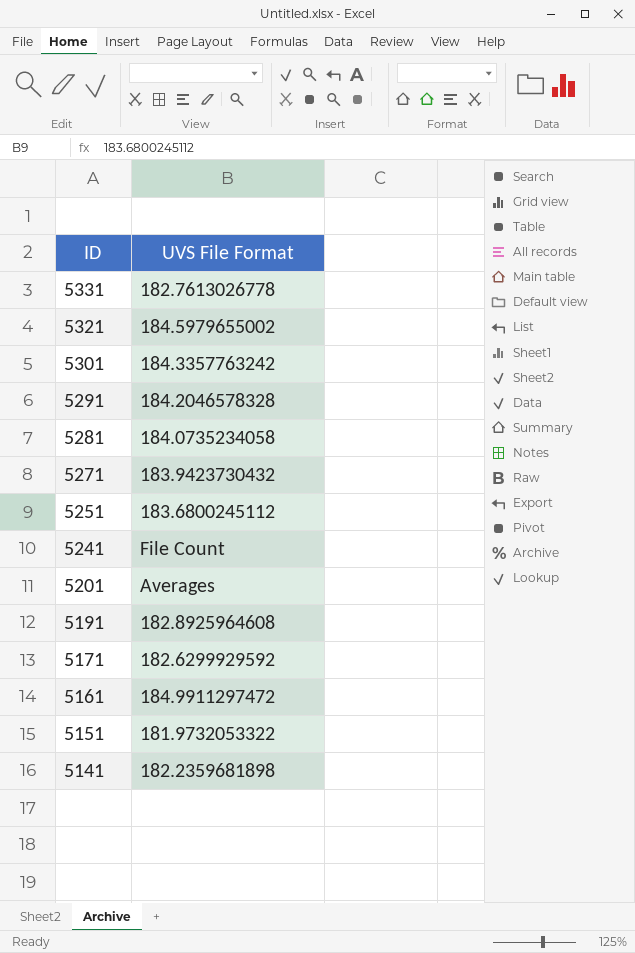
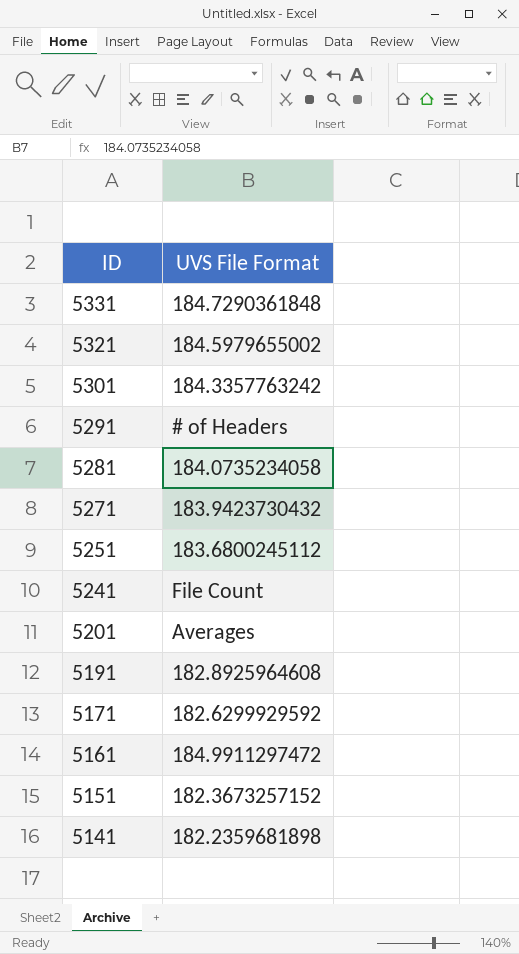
5331 | UVS File Format: 182.7613026778 -> 184.7290361848
5291 | UVS File Format: 184.2046578328 -> # of Headers
5151 | UVS File Format: 181.9732053322 -> 182.3673257152

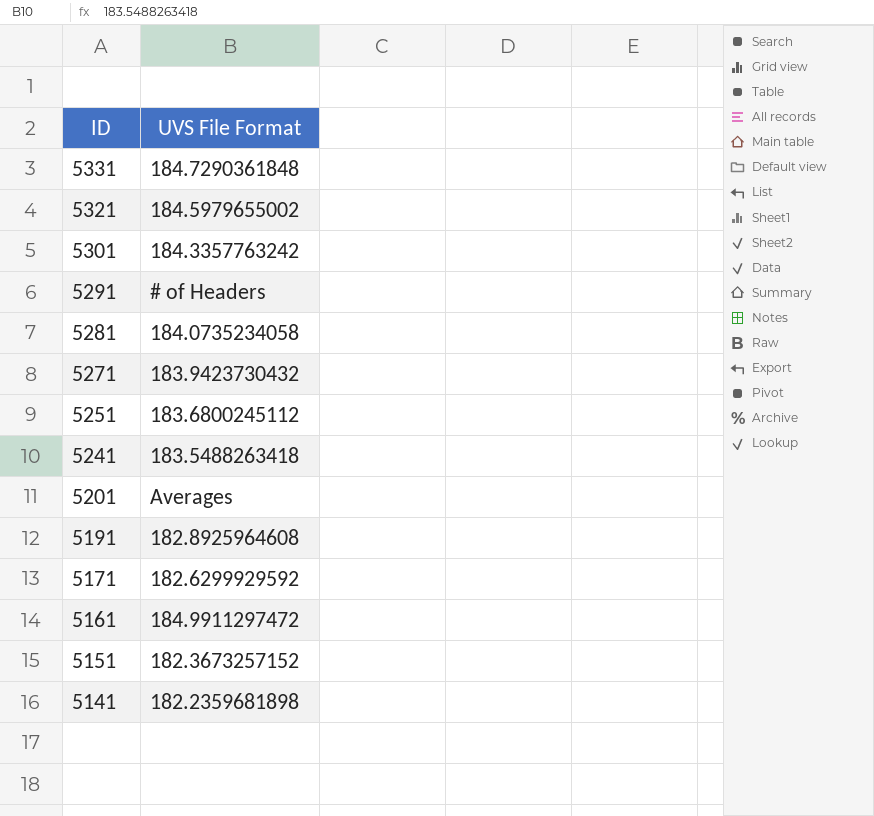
5241 | UVS File Format: File Count -> 183.5488263418

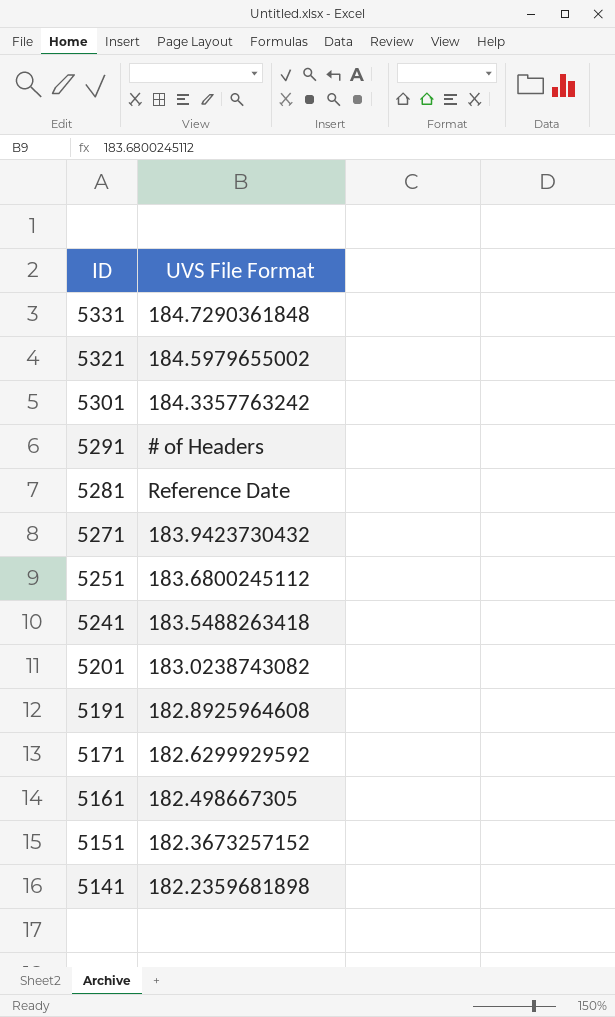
5281 | UVS File Format: 184.0735234058 -> Reference Date
5201 | UVS File Format: Averages -> 183.0238743082
5161 | UVS File Format: 184.9911297472 -> 182.498667305

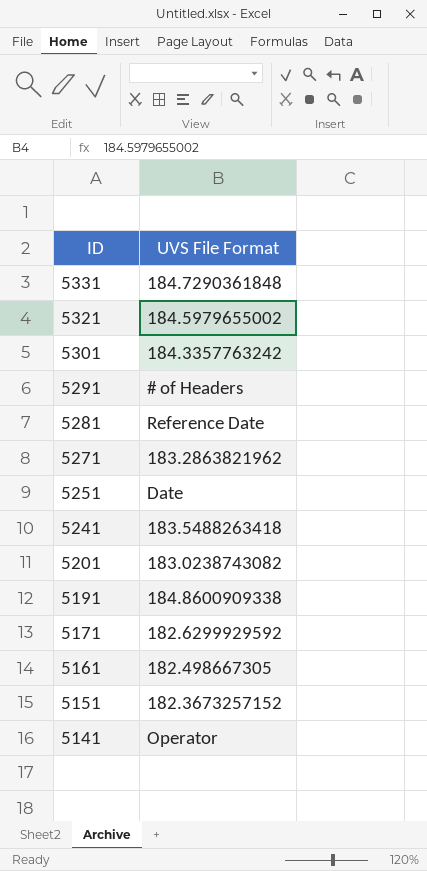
5271 | UVS File Format: 183.9423730432 -> 183.2863821962
5251 | UVS File Format: 183.6800245112 -> Date
5191 | UVS File Format: 182.8925964608 -> 184.8600909338
5141 | UVS File Format: 182.2359681898 -> Operator

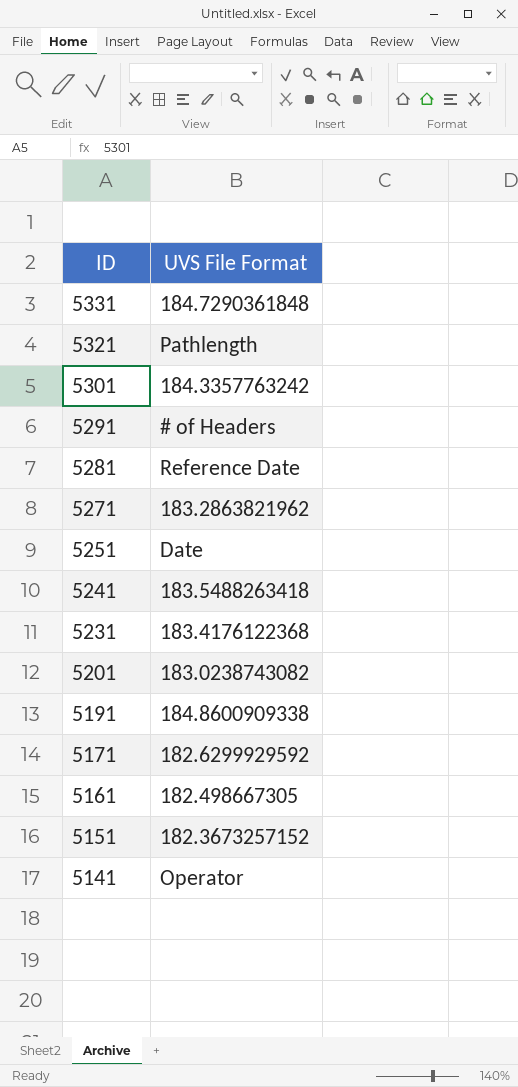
5321 | UVS File Format: 184.5979655002 -> Pathlength
row 5231: none -> 183.4176122368

